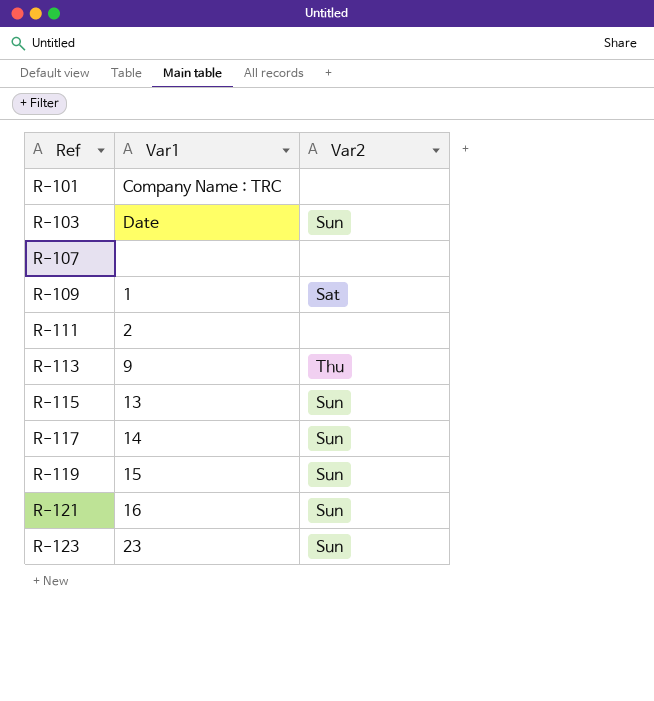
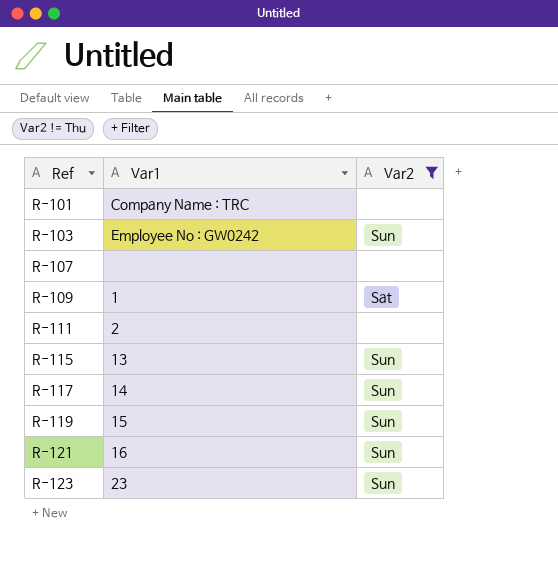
filter: none -> Var2 != Thu
R-103 | Var1: Date -> Employee No : GW0242

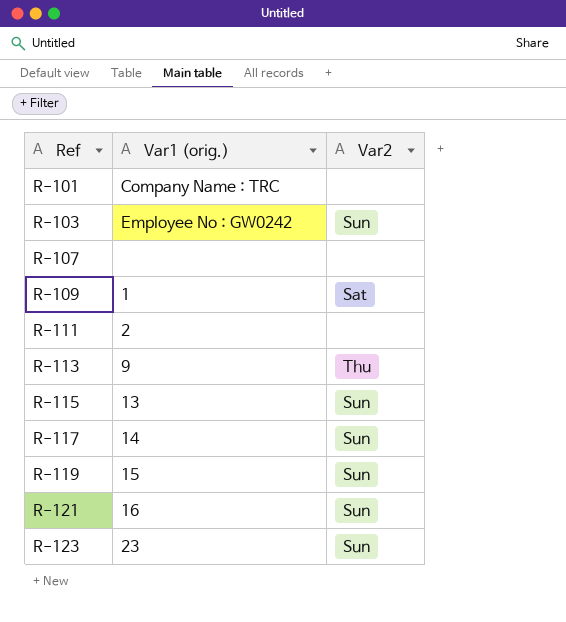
filter: Var2 != Thu -> none
column name: Var1 -> Var1 (orig.)

